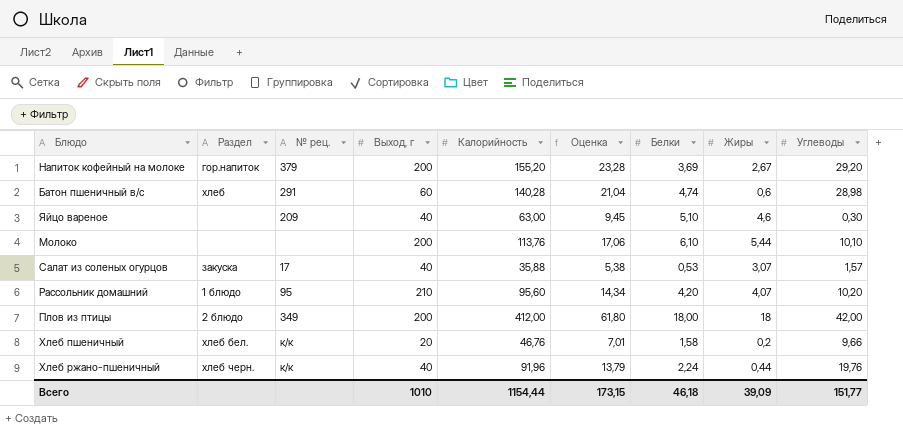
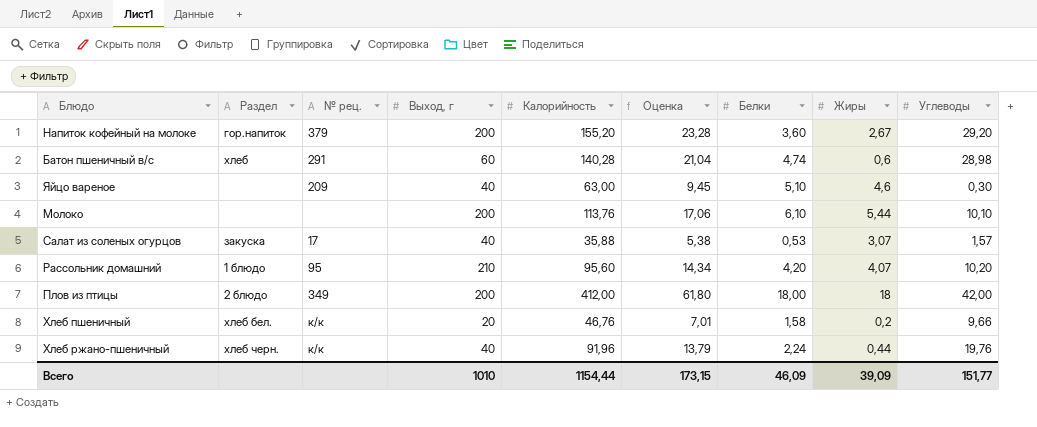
Напиток кофейный на молоке | Белки: 3,69 -> 3,60
Всего | Белки: 46,18 -> 46,09

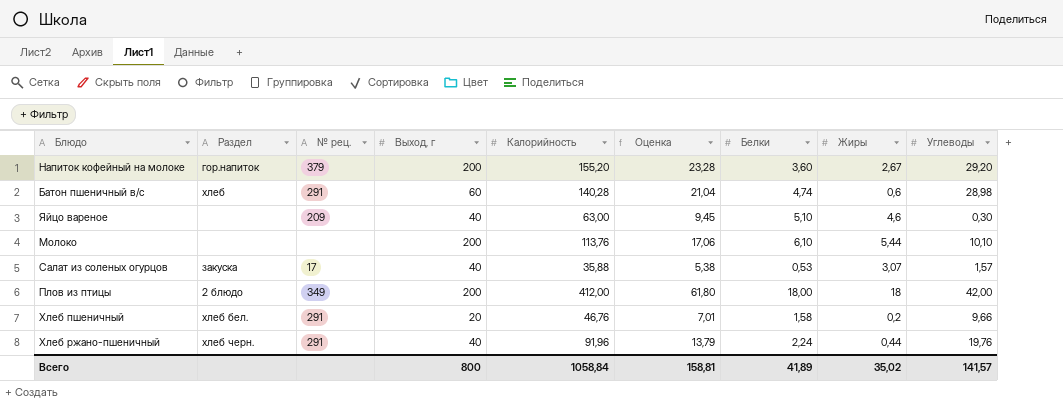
row Рассольник домашний: 1 блюдо | 95 | 210 | 95,60 | 14,34 | 4,20 | 4,07 | 10,20 -> none
Хлеб пшеничный | № рец.: к/к -> 291
Хлеб ржано-пшеничный | № рец.: к/к -> 291
Всего | Выход, г: 1010 -> 800
Всего | Калорийность: 1154,44 -> 1058,84
Всего | Оценка: 173,15 -> 158,81
Всего | Белки: 46,09 -> 41,89
Всего | Жиры: 39,09 -> 35,02
Всего | Углеводы: 151,77 -> 141,57

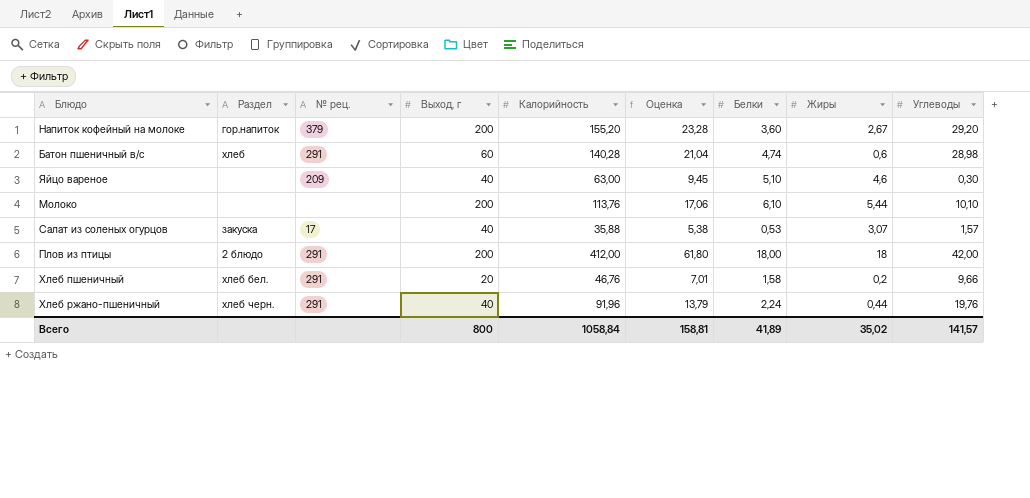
Плов из птицы | № рец.: 349 -> 291

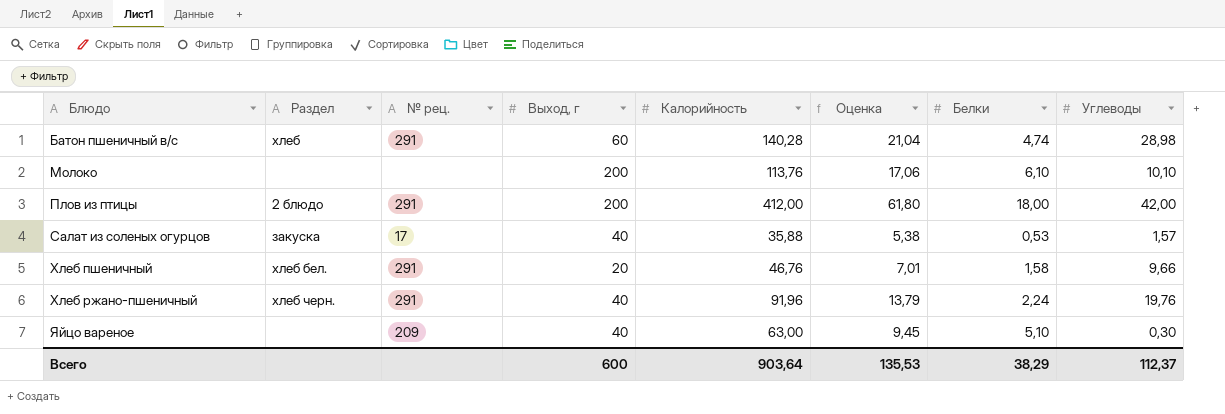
row order: none -> Блюдо ascending
column Жиры | position: 8 -> none
row Напиток кофейный на молоке: гор.напиток | 379 | 200 | 155,20 | 23,28 | 3,60 | 2,67 | 29,20 -> none
Всего | Выход, г: 800 -> 600
Всего | Калорийность: 1058,84 -> 903,64
Всего | Оценка: 158,81 -> 135,53
Всего | Белки: 41,89 -> 38,29
Всего | Углеводы: 141,57 -> 112,37

